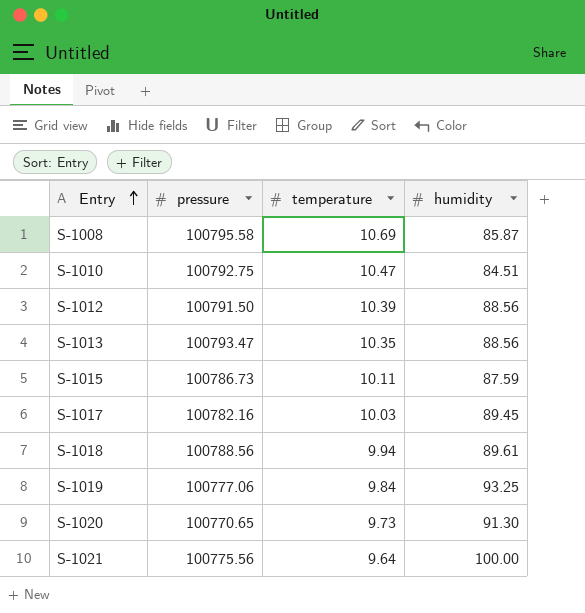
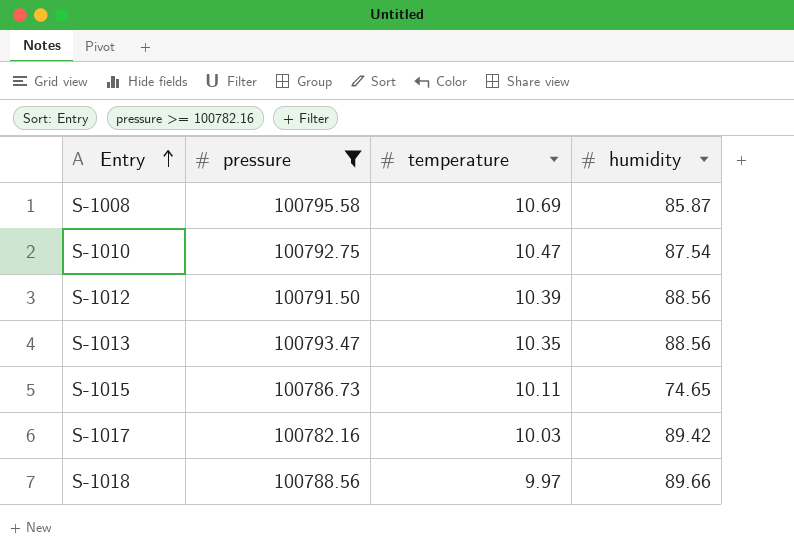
filter: none -> pressure >= 100782.16
S-1010 | humidity: 84.51 -> 87.54
S-1015 | humidity: 87.59 -> 74.65
S-1017 | humidity: 89.45 -> 89.42
S-1018 | temperature: 9.94 -> 9.97
S-1018 | humidity: 89.61 -> 89.66

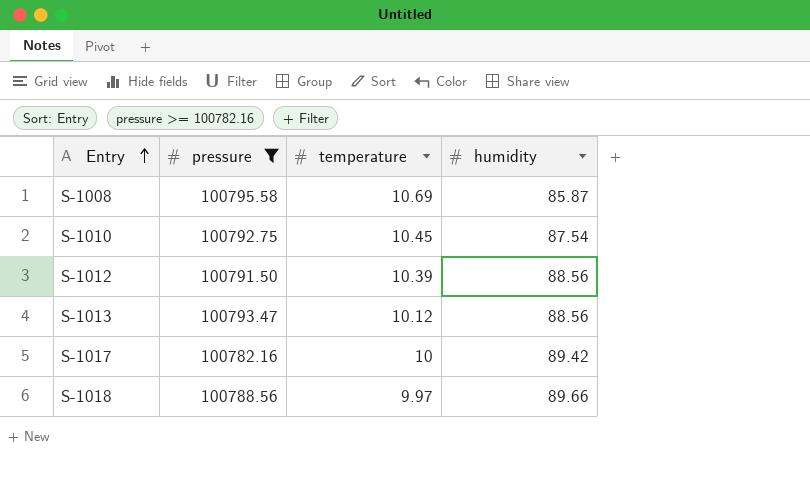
row S-1015: 100786.73 | 10.11 | 74.65 -> none
S-1010 | temperature: 10.47 -> 10.45
S-1013 | temperature: 10.35 -> 10.12
S-1017 | temperature: 10.03 -> 10

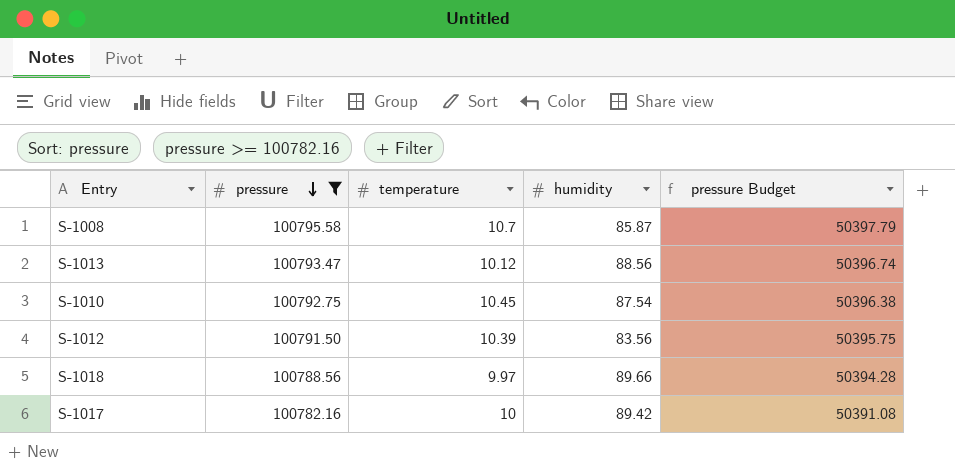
row order: Entry ascending -> pressure descending
column pressure Budget | formula: none -> [pressure] * 0.5
S-1008 | temperature: 10.69 -> 10.7
S-1012 | humidity: 88.56 -> 83.56

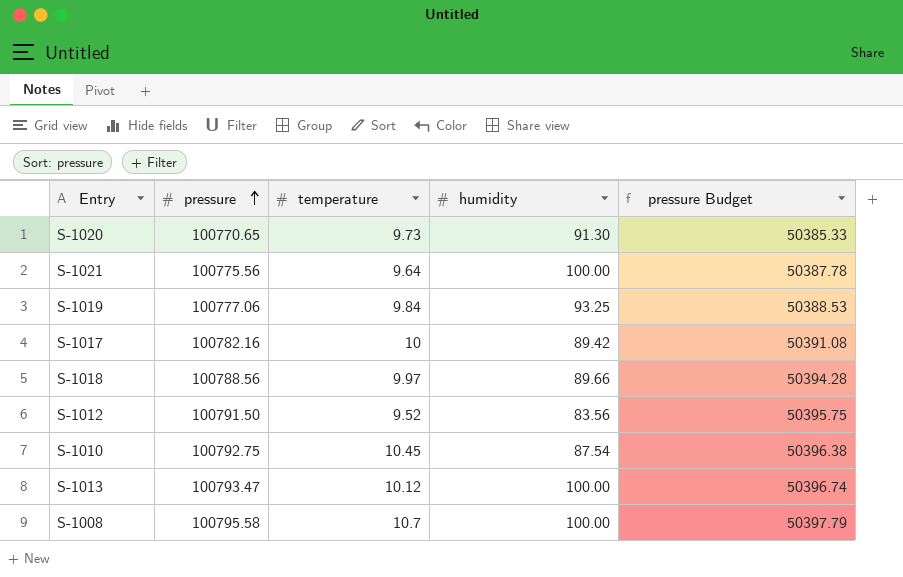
filter: pressure >= 100782.16 -> none
row order: pressure descending -> pressure ascending
S-1012 | temperature: 10.39 -> 9.52
S-1013 | humidity: 88.56 -> 100.00
S-1008 | humidity: 85.87 -> 100.00

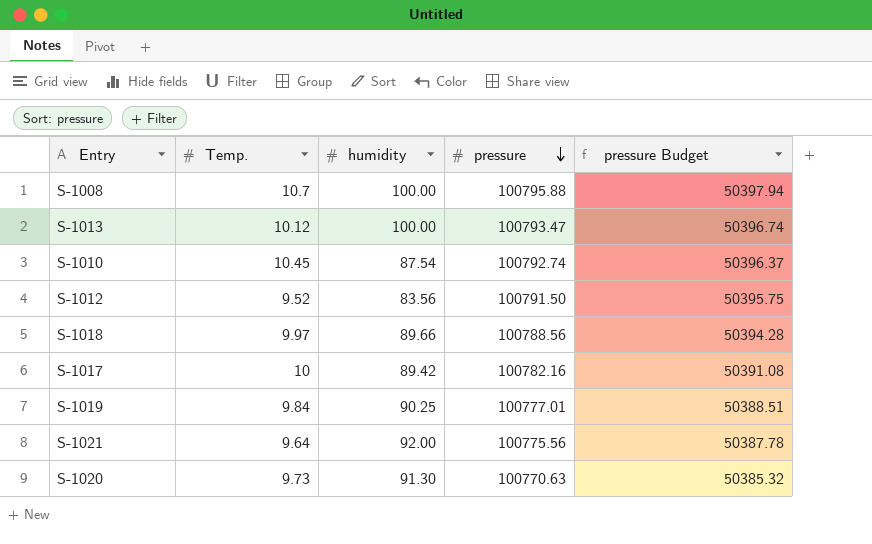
row order: pressure ascending -> pressure descending
column name: temperature -> Temp.
column pressure | position: 2 -> 4
S-1008 | pressure: 100795.58 -> 100795.88
S-1008 | pressure Budget: 50397.79 -> 50397.94
S-1010 | pressure: 100792.75 -> 100792.74
S-1010 | pressure Budget: 50396.38 -> 50396.37
S-1019 | humidity: 93.25 -> 90.25
S-1019 | pressure: 100777.06 -> 100777.01
S-1019 | pressure Budget: 50388.53 -> 50388.51
S-1021 | humidity: 100.00 -> 92.00
S-1020 | pressure: 100770.65 -> 100770.63
S-1020 | pressure Budget: 50385.33 -> 50385.32

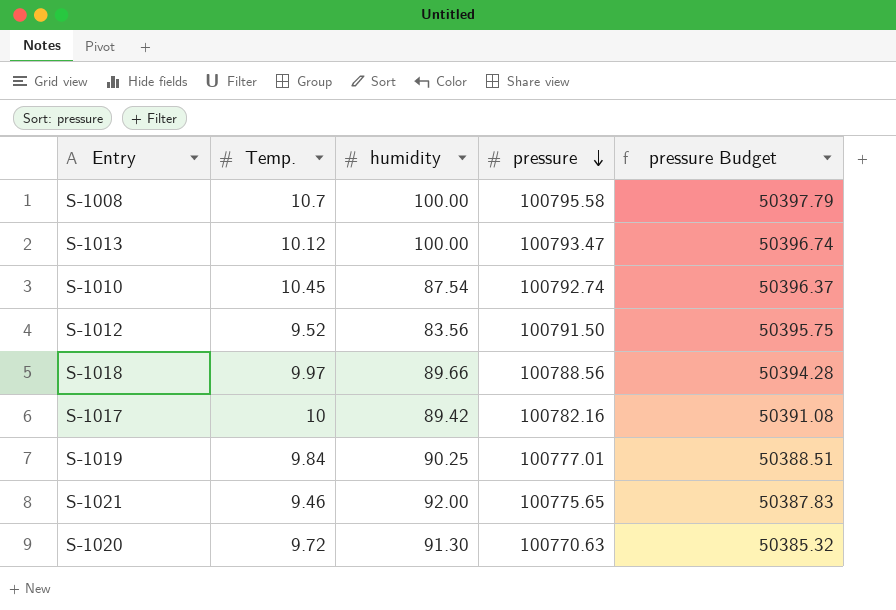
S-1008 | pressure: 100795.88 -> 100795.58
S-1008 | pressure Budget: 50397.94 -> 50397.79
S-1021 | Temp.: 9.64 -> 9.46
S-1021 | pressure: 100775.56 -> 100775.65
S-1021 | pressure Budget: 50387.78 -> 50387.83
S-1020 | Temp.: 9.73 -> 9.72

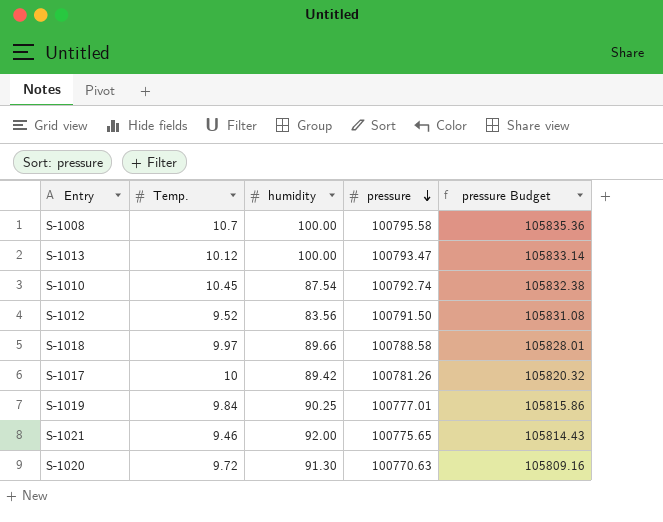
column pressure Budget | formula: [pressure] * 0.5 -> [pressure] * 1.05
S-1018 | pressure: 100788.56 -> 100788.58
S-1017 | pressure: 100782.16 -> 100781.26

